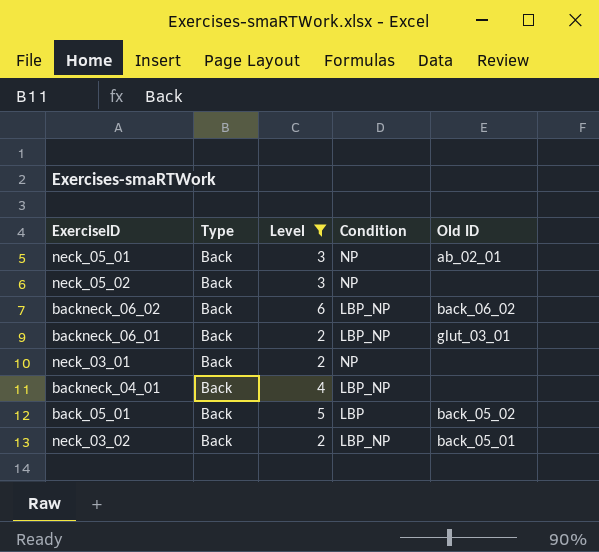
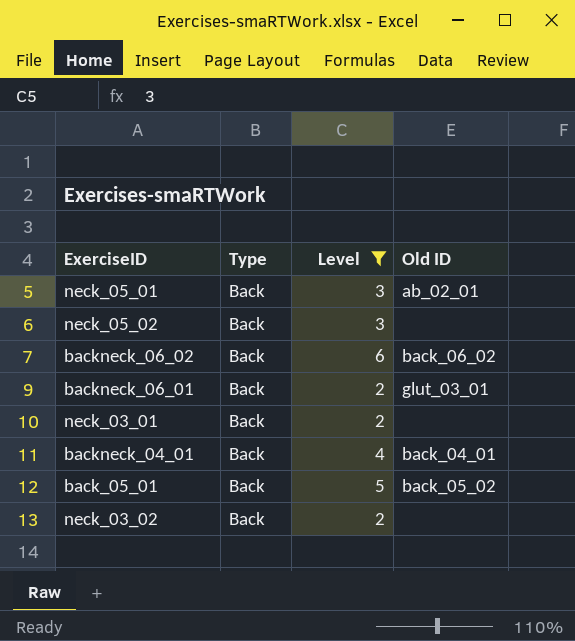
column Condition | position: 4 -> none
backneck_04_01 | Old ID: none -> back_04_01
neck_03_02 | Old ID: back_05_01 -> none

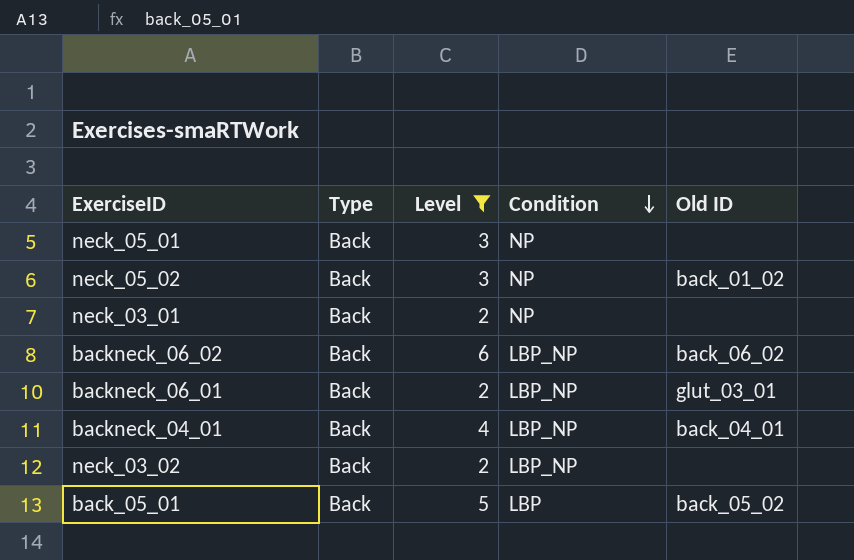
row order: none -> Condition descending
column Condition | position: none -> 4
neck_05_01 | Old ID: ab_02_01 -> none
neck_05_02 | Old ID: none -> back_01_02

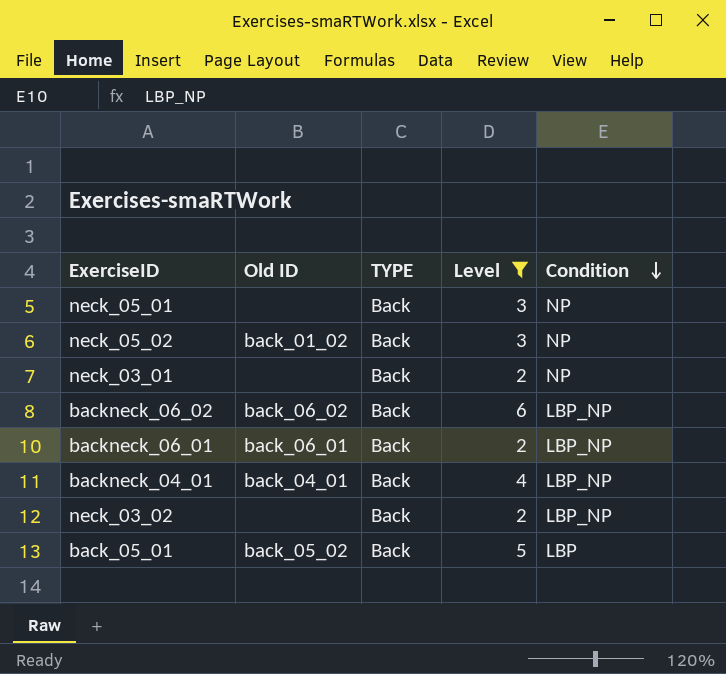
column Old ID | position: 5 -> 2
column name: Type -> TYPE
backneck_06_01 | Old ID: glut_03_01 -> back_06_01

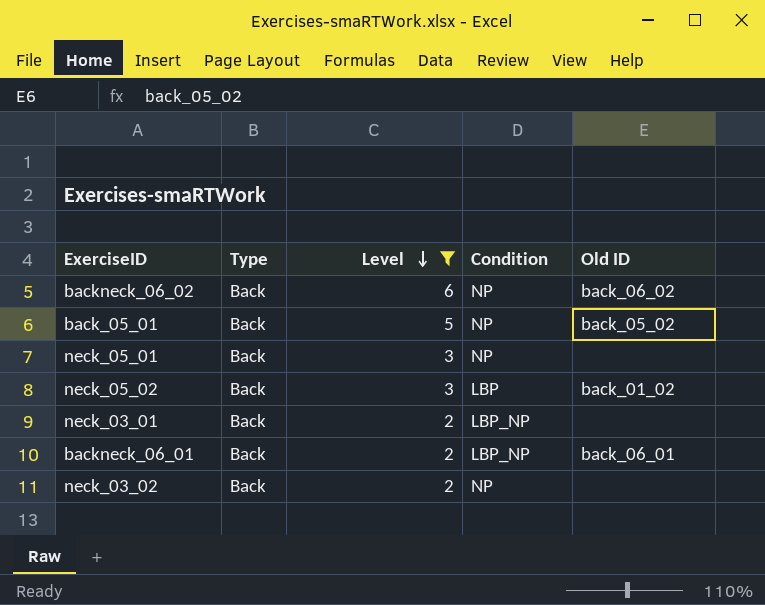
row order: Condition descending -> Level descending
column name: TYPE -> Type
column Old ID | position: 2 -> 5
row backneck_04_01: back_04_01 | Back | 4 | LBP_NP -> none
backneck_06_02 | Condition: LBP_NP -> NP
back_05_01 | Condition: LBP -> NP
neck_05_02 | Condition: NP -> LBP
neck_03_01 | Condition: NP -> LBP_NP
neck_03_02 | Condition: LBP_NP -> NP

